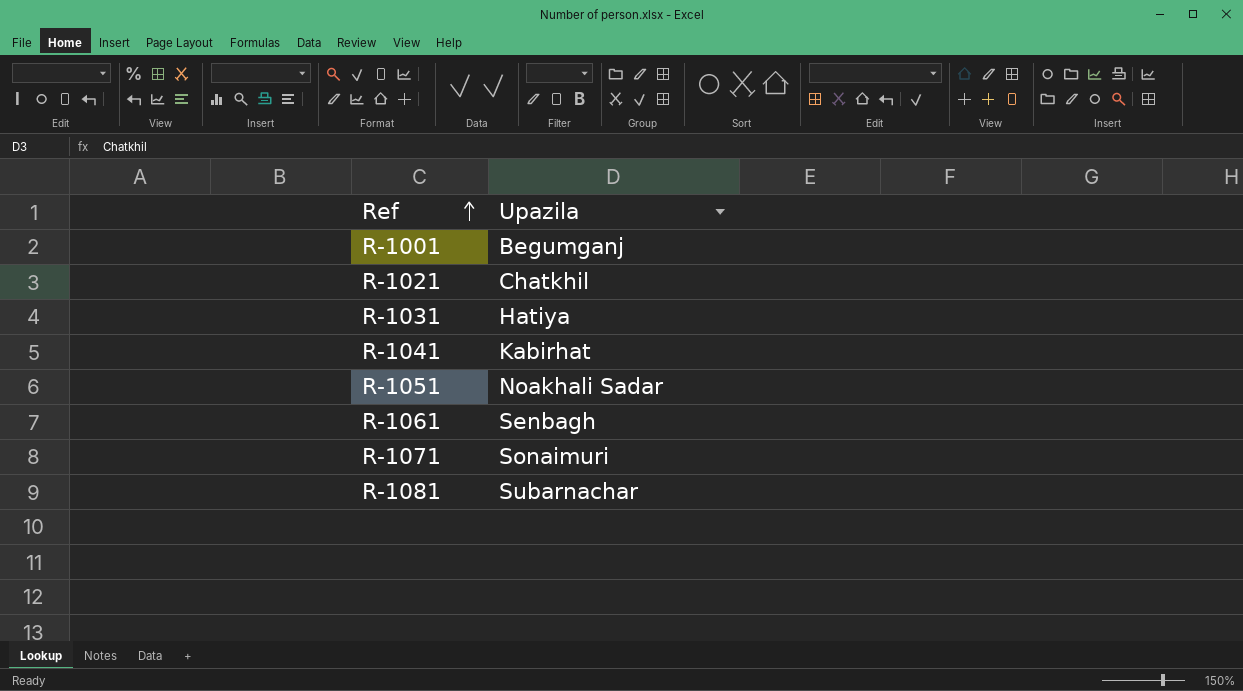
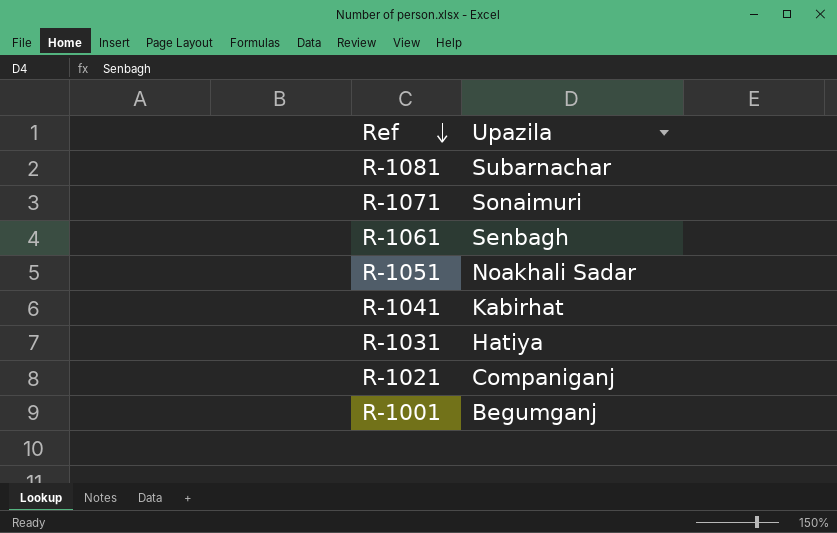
row order: Ref ascending -> Ref descending
R-1021 | Upazila: Chatkhil -> Companiganj

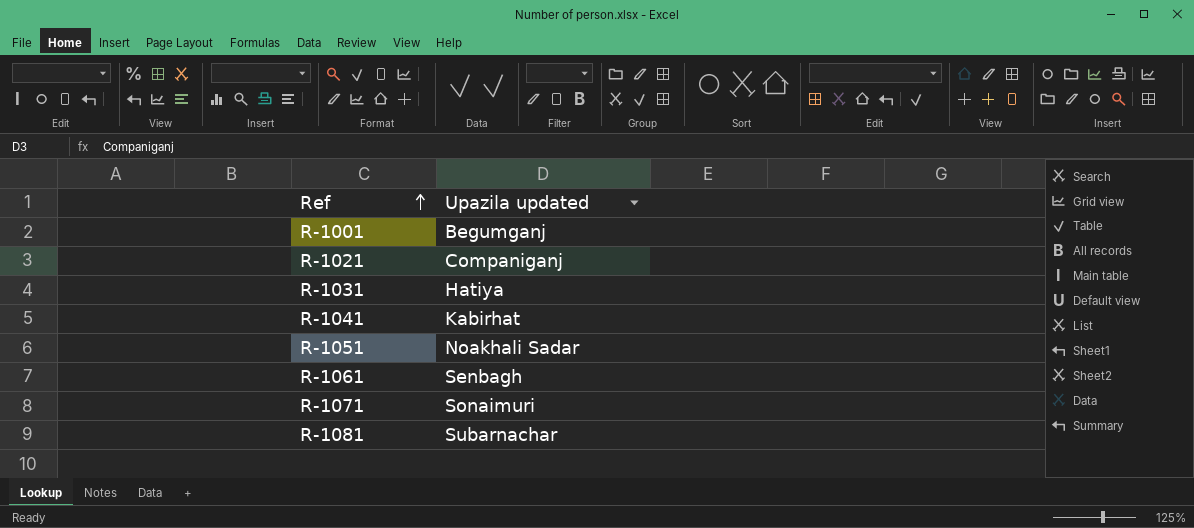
row order: Ref descending -> Ref ascending
column name: Upazila -> Upazila updated

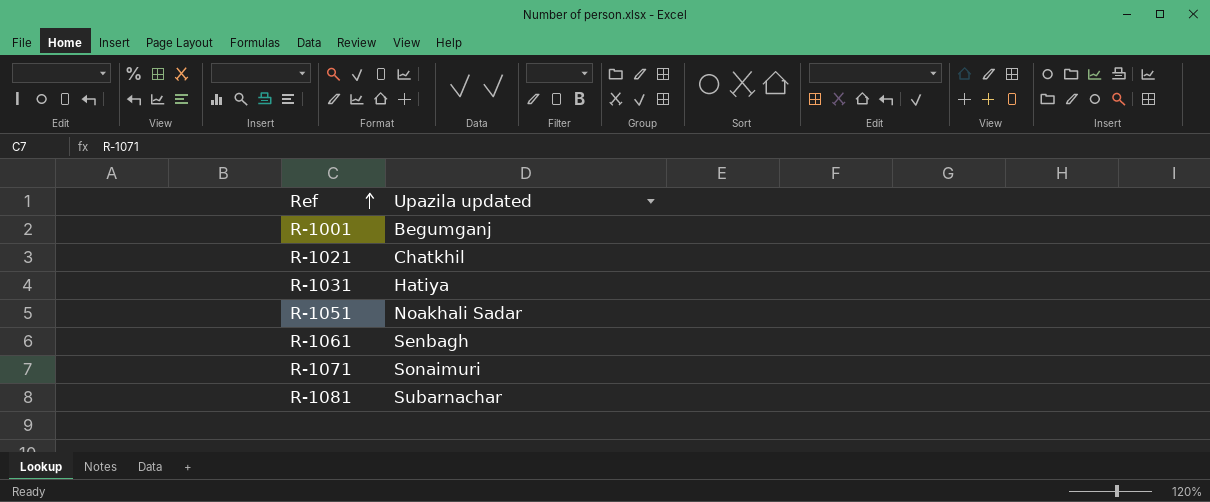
row R-1041: Kabirhat -> none
R-1021 | Upazila updated: Companiganj -> Chatkhil

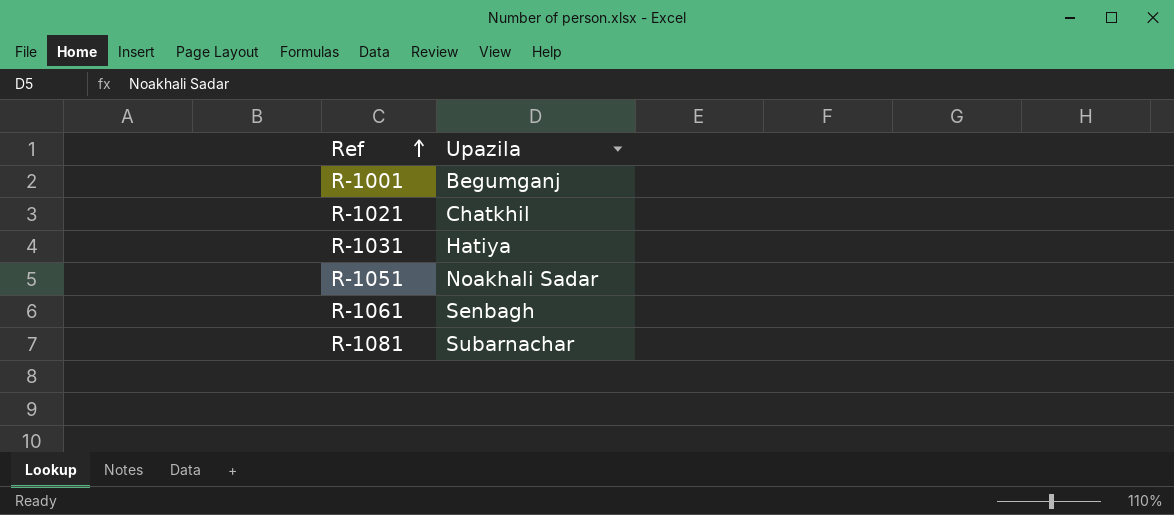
column name: Upazila updated -> Upazila
row R-1071: Sonaimuri -> none

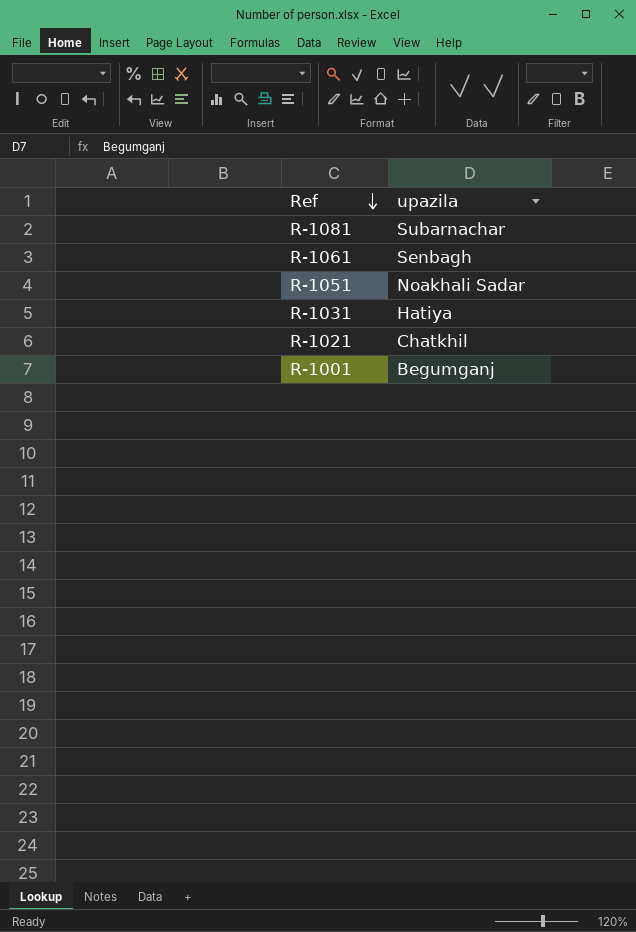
row order: Ref ascending -> Ref descending
column name: Upazila -> upazila

